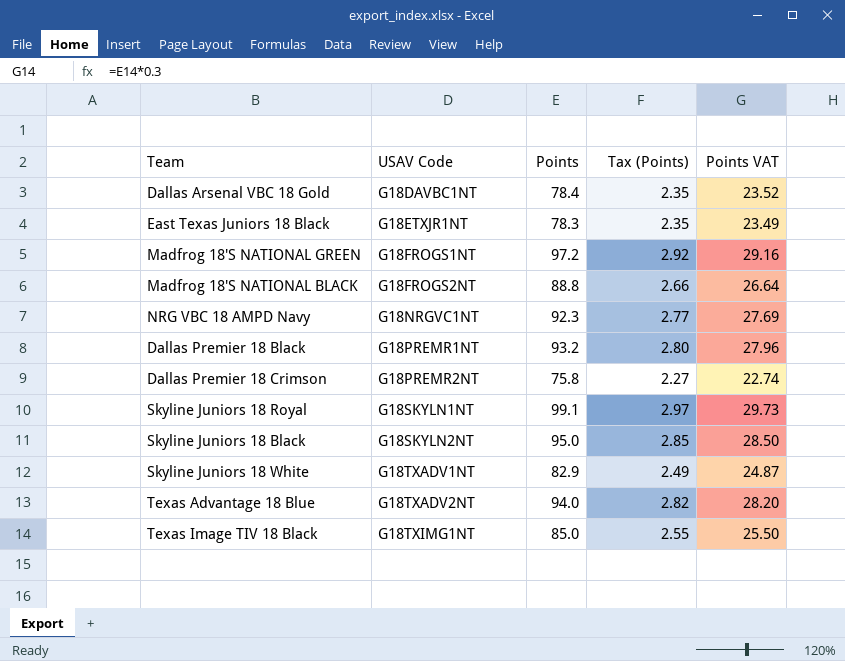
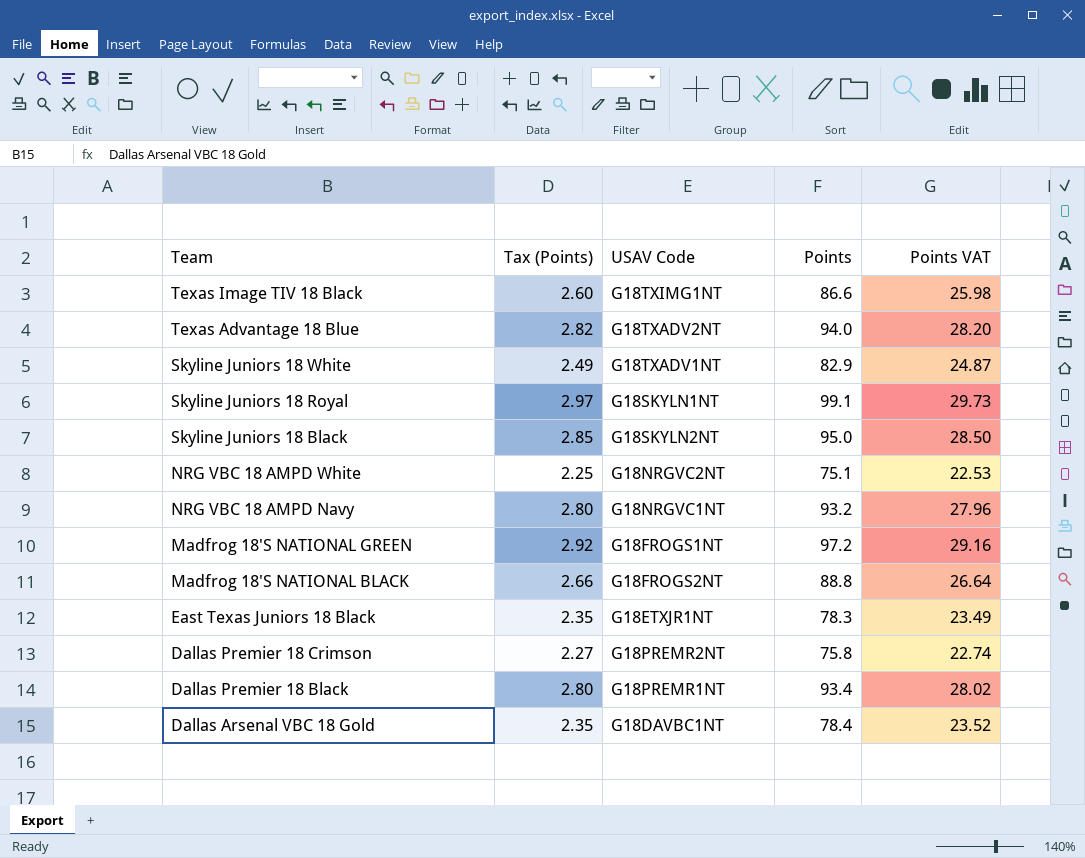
row order: USAV Code ascending -> Team descending
column Tax (Points) | position: 4 -> 2
Texas Image TIV 18 Black | Tax (Points): 2.55 -> 2.60
Texas Image TIV 18 Black | Points: 85.0 -> 86.6
Texas Image TIV 18 Black | Points VAT: 25.50 -> 25.98
row NRG VBC 18 AMPD White: none -> 2.25 | G18NRGVC2NT | 75.1 | 22.53
NRG VBC 18 AMPD Navy | Tax (Points): 2.77 -> 2.80
NRG VBC 18 AMPD Navy | Points: 92.3 -> 93.2
NRG VBC 18 AMPD Navy | Points VAT: 27.69 -> 27.96
Dallas Premier 18 Black | Points: 93.2 -> 93.4
Dallas Premier 18 Black | Points VAT: 27.96 -> 28.02

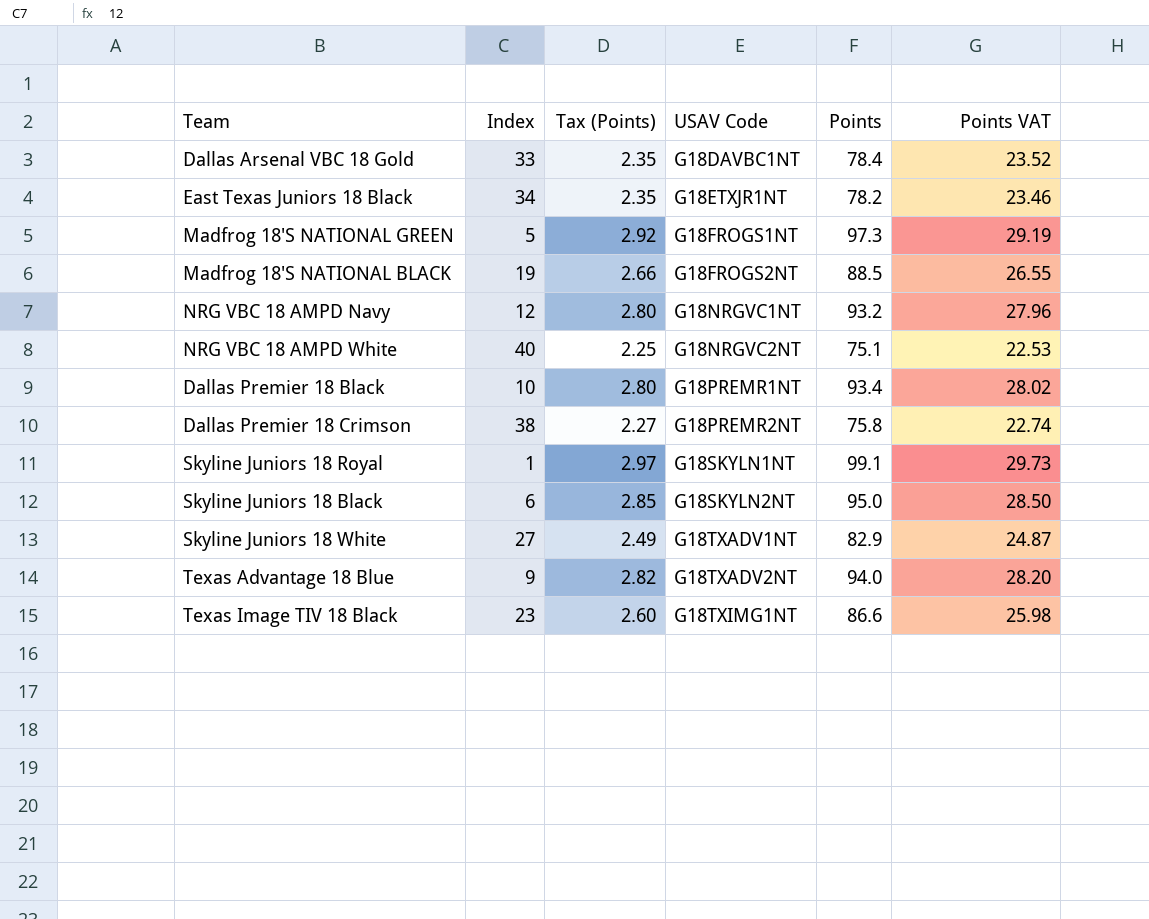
row order: Team descending -> USAV Code ascending
column Index | position: none -> 2
East Texas Juniors 18 Black | Points: 78.3 -> 78.2
East Texas Juniors 18 Black | Points VAT: 23.49 -> 23.46
Madfrog 18'S NATIONAL GREEN | Points: 97.2 -> 97.3
Madfrog 18'S NATIONAL GREEN | Points VAT: 29.16 -> 29.19
Madfrog 18'S NATIONAL BLACK | Points: 88.8 -> 88.5
Madfrog 18'S NATIONAL BLACK | Points VAT: 26.64 -> 26.55

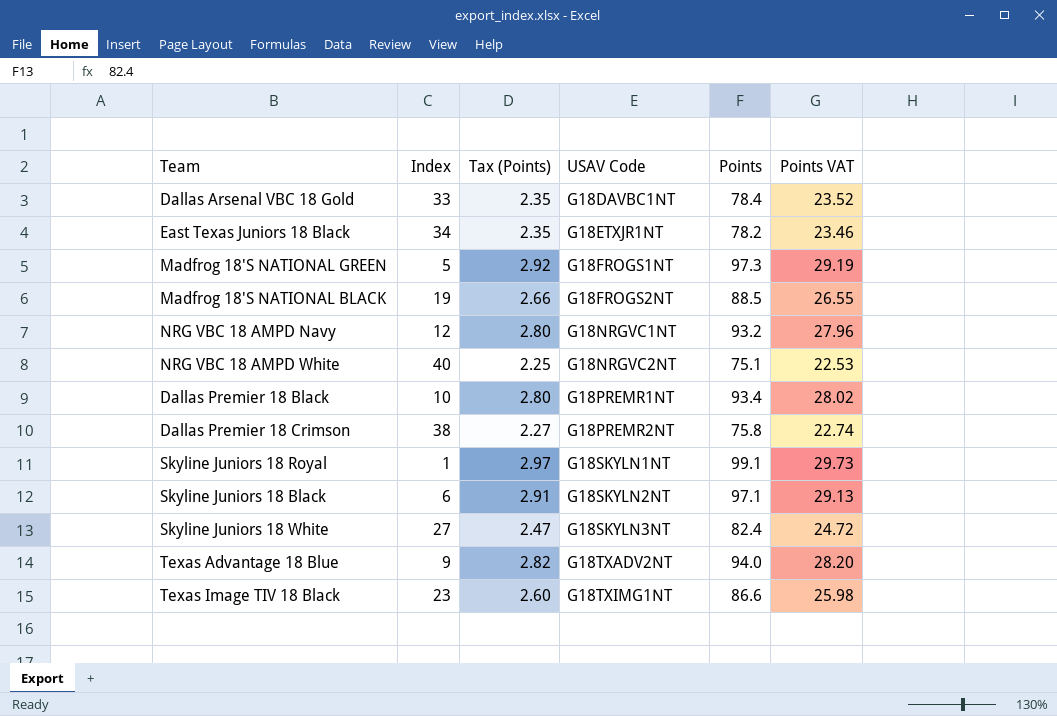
Skyline Juniors 18 Black | Tax (Points): 2.85 -> 2.91
Skyline Juniors 18 Black | Points: 95.0 -> 97.1
Skyline Juniors 18 Black | Points VAT: 28.50 -> 29.13
Skyline Juniors 18 White | Tax (Points): 2.49 -> 2.47
Skyline Juniors 18 White | USAV Code: G18TXADV1NT -> G18SKYLN3NT
Skyline Juniors 18 White | Points: 82.9 -> 82.4
Skyline Juniors 18 White | Points VAT: 24.87 -> 24.72

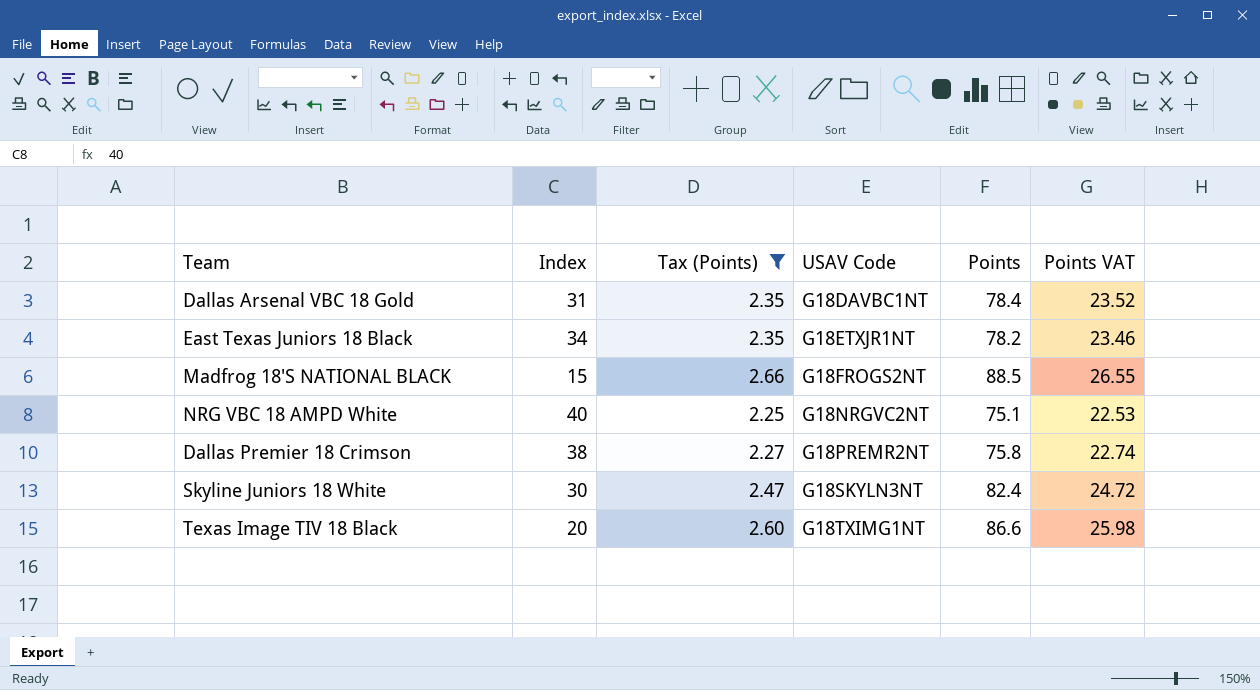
filter: none -> Tax (Points) <= 2.66
Dallas Arsenal VBC 18 Gold | Index: 33 -> 31
Madfrog 18'S NATIONAL BLACK | Index: 19 -> 15
Skyline Juniors 18 White | Index: 27 -> 30
Texas Image TIV 18 Black | Index: 23 -> 20

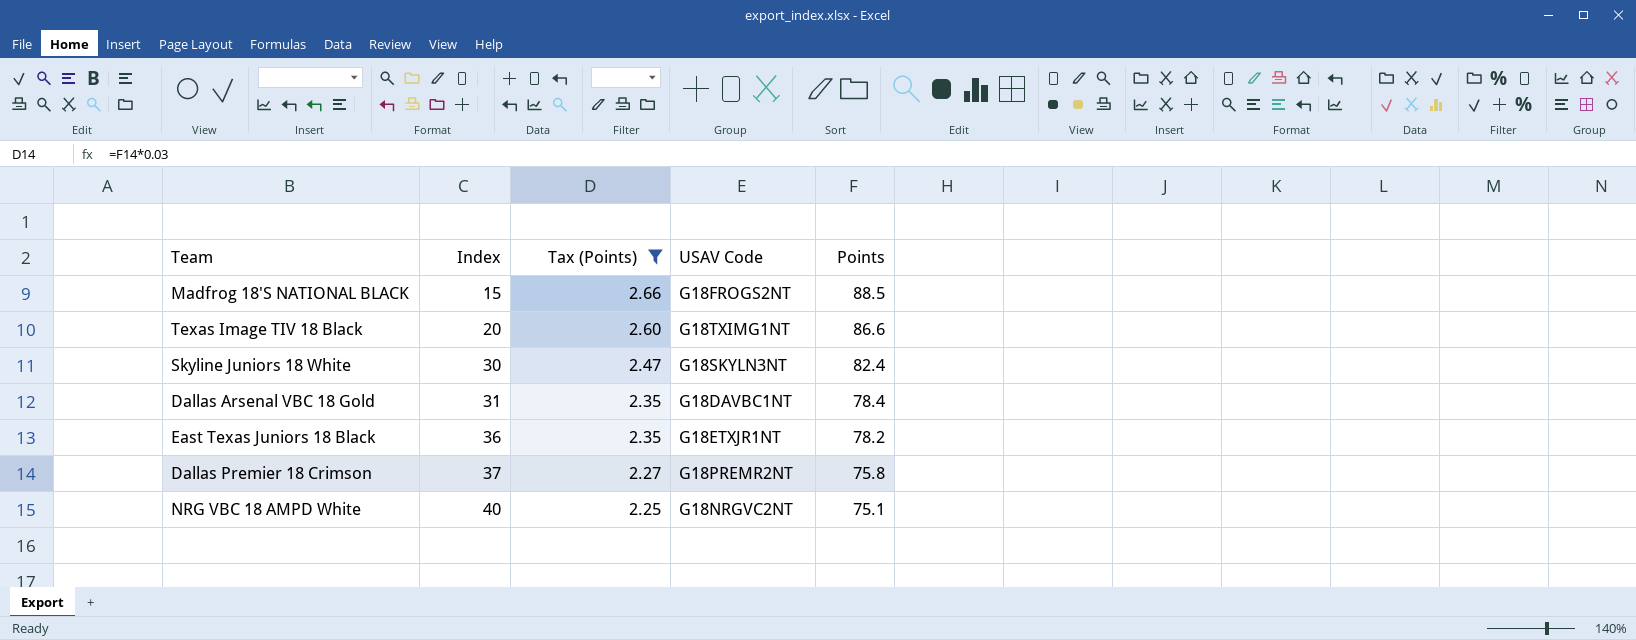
row order: USAV Code ascending -> Index ascending
column Points VAT | formula: [Points] * 0.3 -> none
East Texas Juniors 18 Black | Index: 34 -> 36
Dallas Premier 18 Crimson | Index: 38 -> 37

